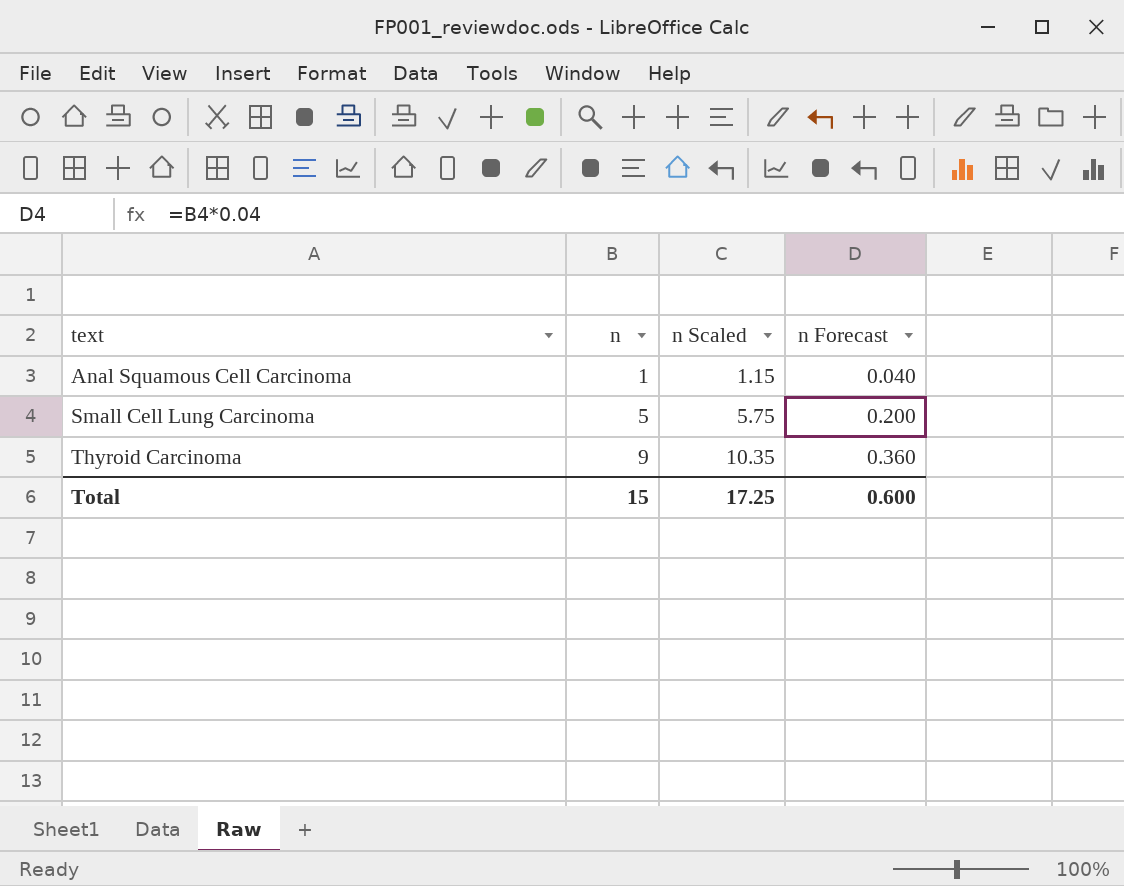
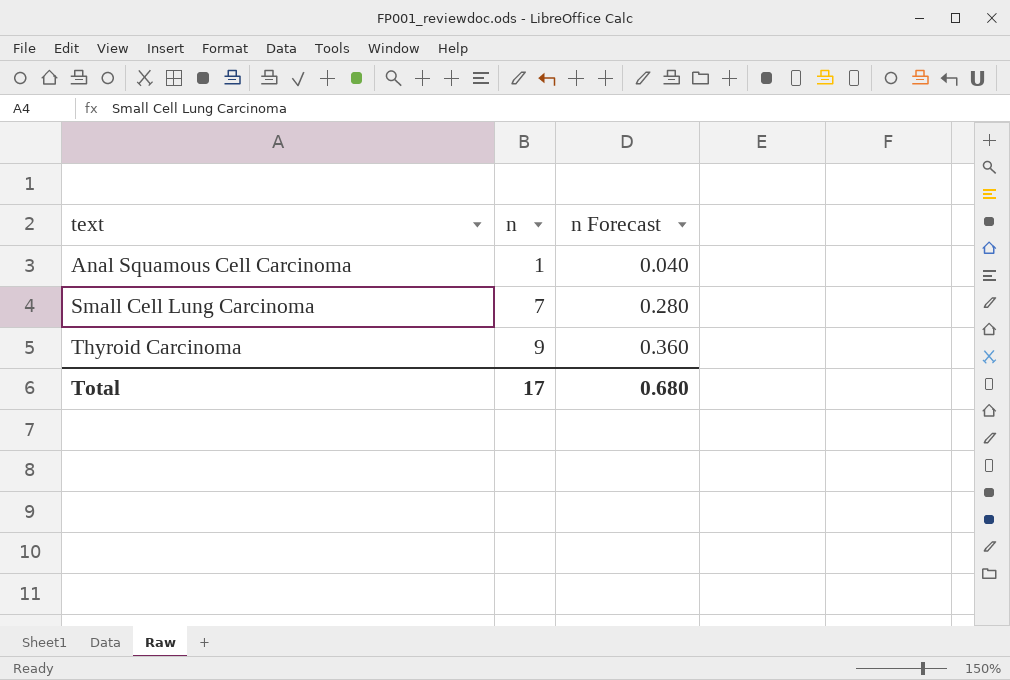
column n Scaled | formula: [n] * 1.15 -> none
Small Cell Lung Carcinoma | n: 5 -> 7
Small Cell Lung Carcinoma | n Forecast: 0.200 -> 0.280
Total | n: 15 -> 17
Total | n Forecast: 0.600 -> 0.680

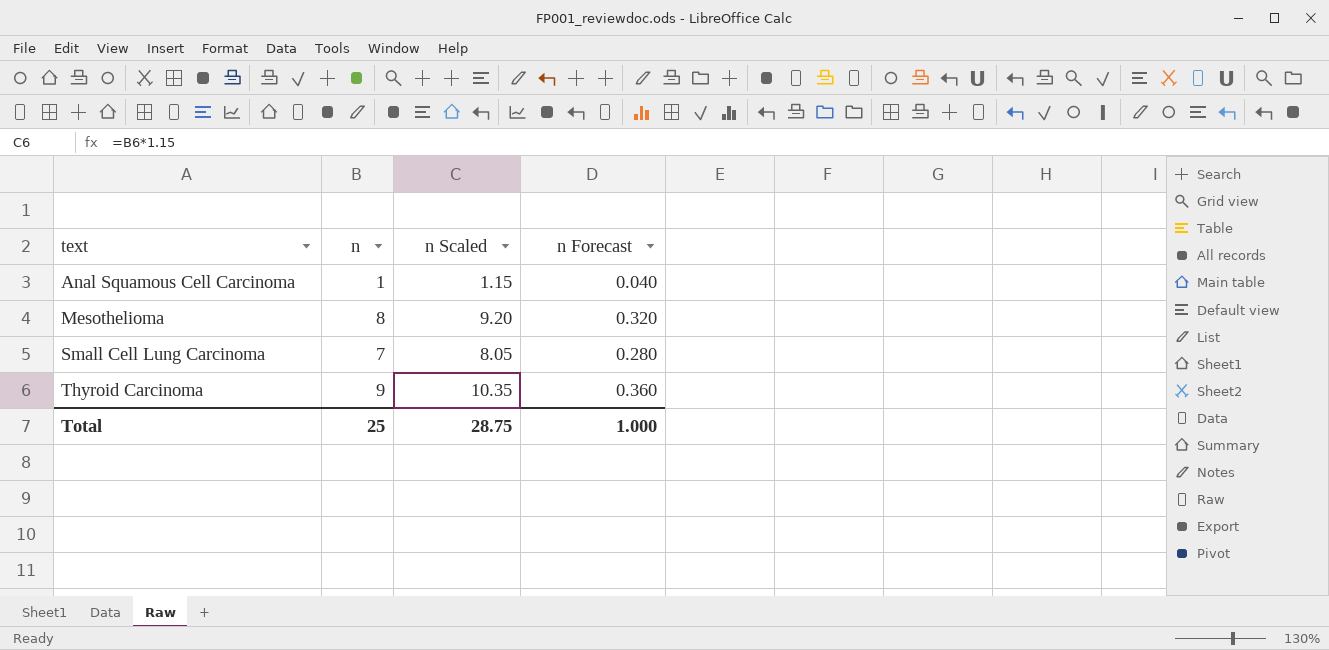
column n Scaled | formula: none -> [n] * 1.15
row Mesothelioma: none -> 8 | 9.20 | 0.320
Total | n: 17 -> 25
Total | n Forecast: 0.680 -> 1.000

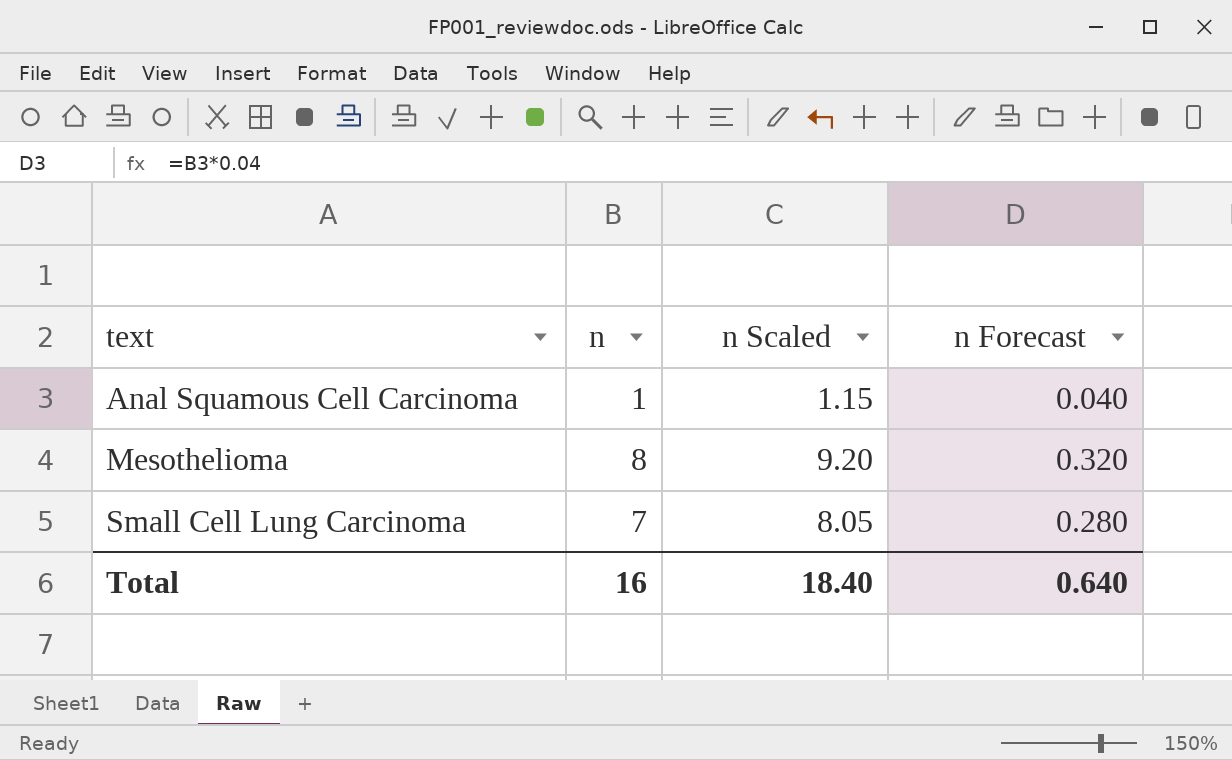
row Thyroid Carcinoma: 9 | 10.35 | 0.360 -> none
Total | n: 25 -> 16
Total | n Scaled: 28.75 -> 18.40
Total | n Forecast: 1.000 -> 0.640

